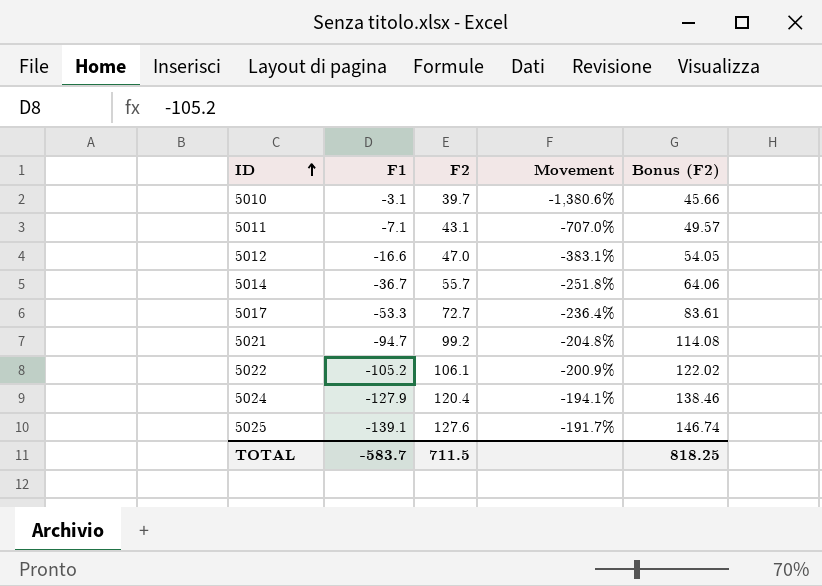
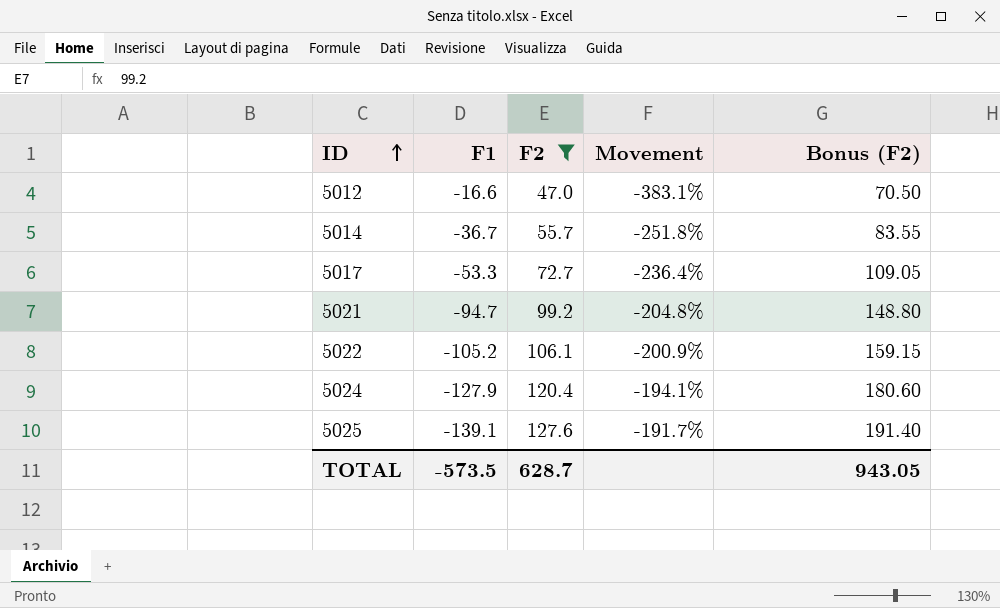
filter: none -> F2 >= 47.0
column Bonus (F2) | formula: [F2] * 1.15 -> [F2] * 1.5
TOTAL | F1: -583.7 -> -573.5
TOTAL | F2: 711.5 -> 628.7
TOTAL | Bonus (F2): 818.25 -> 943.05

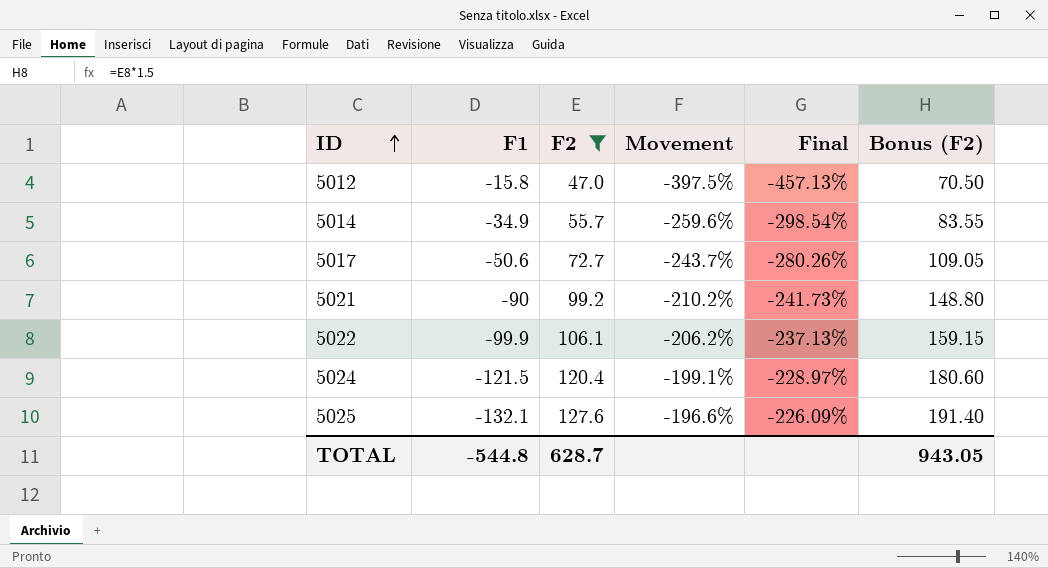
column Final | formula: none -> [Movement] * 1.15
5012 | F1: -16.6 -> -15.8
5012 | Movement: -383.1% -> -397.5%
5014 | F1: -36.7 -> -34.9
5014 | Movement: -251.8% -> -259.6%
5017 | F1: -53.3 -> -50.6
5017 | Movement: -236.4% -> -243.7%
5021 | F1: -94.7 -> -90
5021 | Movement: -204.8% -> -210.2%
5022 | F1: -105.2 -> -99.9
5022 | Movement: -200.9% -> -206.2%
5024 | F1: -127.9 -> -121.5
5024 | Movement: -194.1% -> -199.1%
5025 | F1: -139.1 -> -132.1
5025 | Movement: -191.7% -> -196.6%
TOTAL | F1: -573.5 -> -544.8

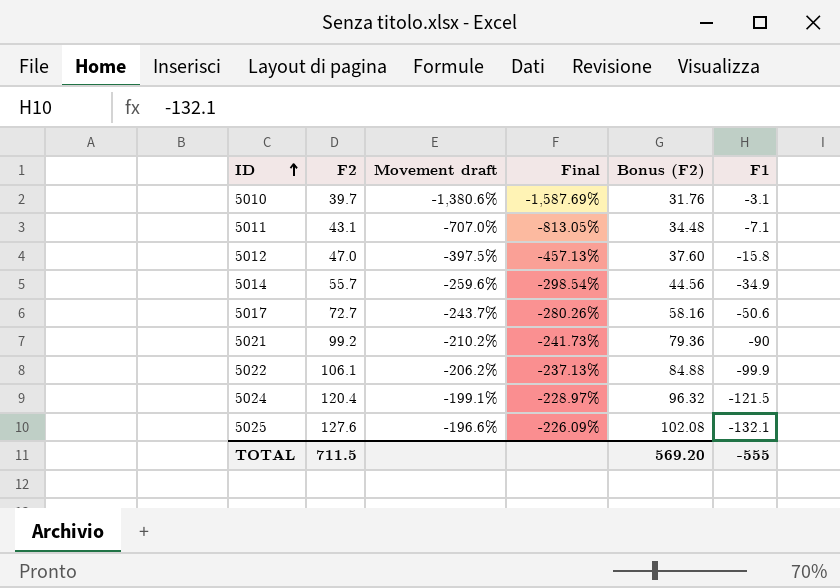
filter: F2 >= 47.0 -> none
column name: Movement -> Movement draft
column Bonus (F2) | formula: [F2] * 1.5 -> [F2] * 0.8
column F1 | position: 2 -> 6
TOTAL | F2: 628.7 -> 711.5
TOTAL | Bonus (F2): 943.05 -> 569.20
TOTAL | F1: -544.8 -> -555

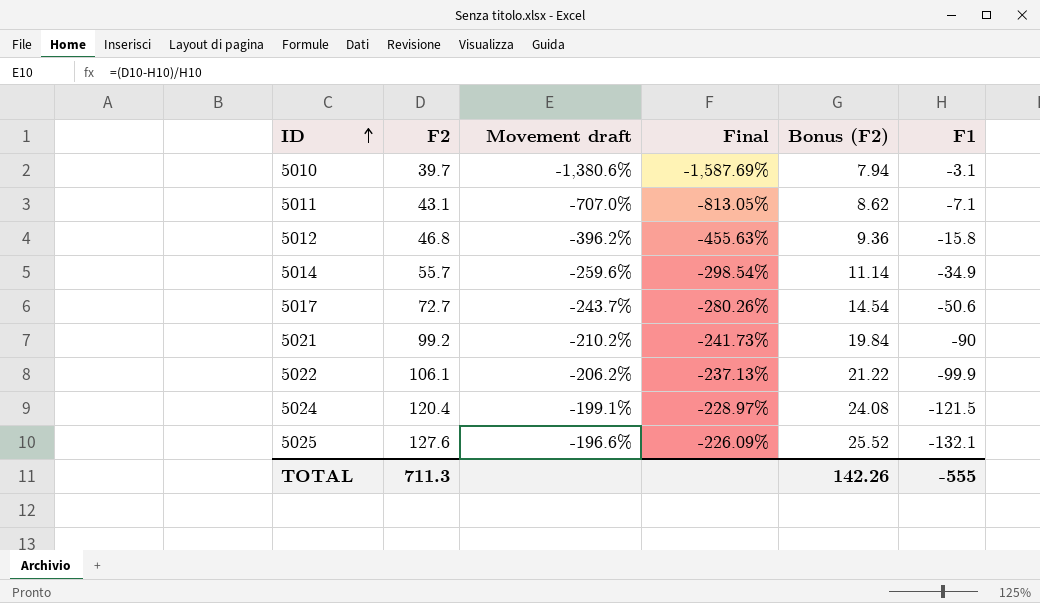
column Bonus (F2) | formula: [F2] * 0.8 -> [F2] * 0.2
5012 | F2: 47.0 -> 46.8
5012 | Movement draft: -397.5% -> -396.2%
5012 | Final: -457.13% -> -455.63%
TOTAL | F2: 711.5 -> 711.3
TOTAL | Bonus (F2): 569.20 -> 142.26

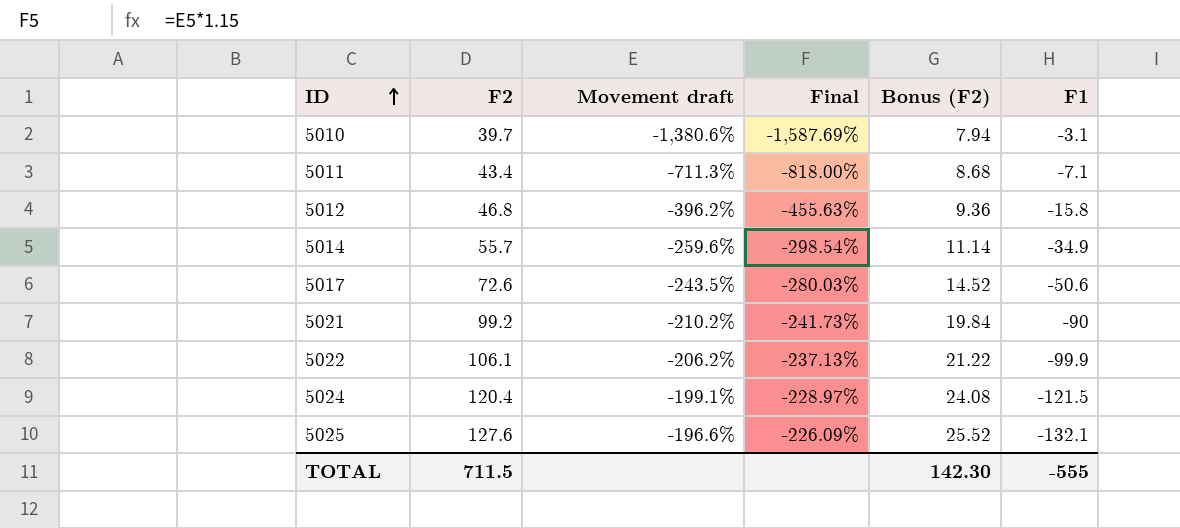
5011 | F2: 43.1 -> 43.4
5011 | Movement draft: -707.0% -> -711.3%
5011 | Final: -813.05% -> -818.00%
5011 | Bonus (F2): 8.62 -> 8.68
5017 | F2: 72.7 -> 72.6
5017 | Movement draft: -243.7% -> -243.5%
5017 | Final: -280.26% -> -280.03%
5017 | Bonus (F2): 14.54 -> 14.52
TOTAL | F2: 711.3 -> 711.5
TOTAL | Bonus (F2): 142.26 -> 142.30

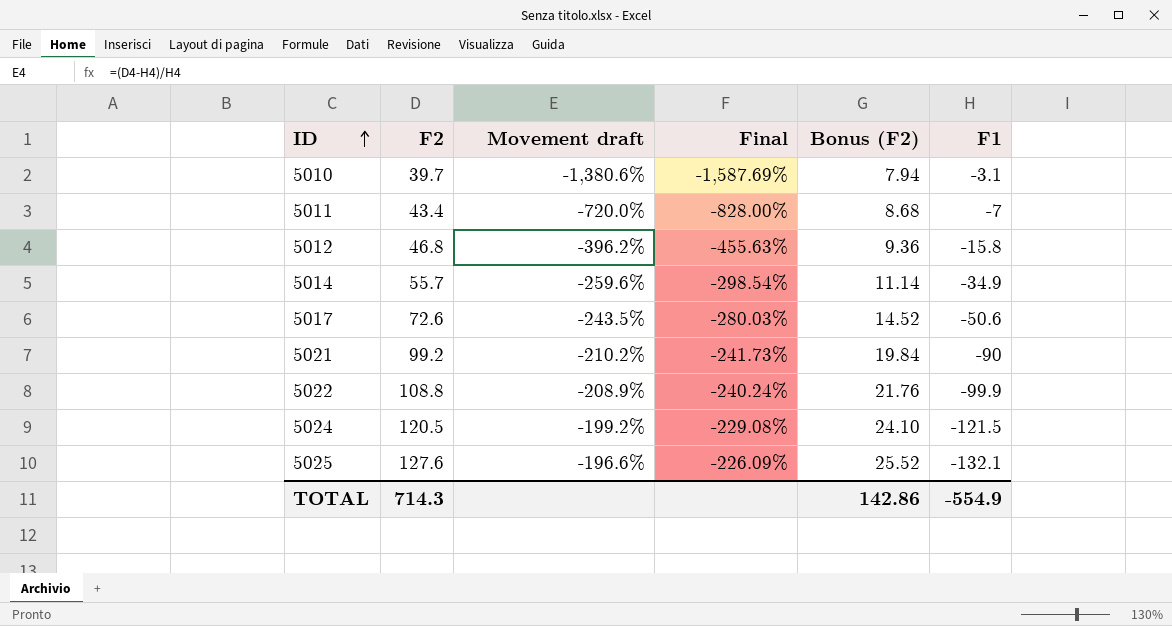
5011 | Movement draft: -711.3% -> -720.0%
5011 | Final: -818.00% -> -828.00%
5011 | F1: -7.1 -> -7
5022 | F2: 106.1 -> 108.8
5022 | Movement draft: -206.2% -> -208.9%
5022 | Final: -237.13% -> -240.24%
5022 | Bonus (F2): 21.22 -> 21.76
5024 | F2: 120.4 -> 120.5
5024 | Movement draft: -199.1% -> -199.2%
5024 | Final: -228.97% -> -229.08%
5024 | Bonus (F2): 24.08 -> 24.10
TOTAL | F2: 711.5 -> 714.3
TOTAL | Bonus (F2): 142.30 -> 142.86
TOTAL | F1: -555 -> -554.9

